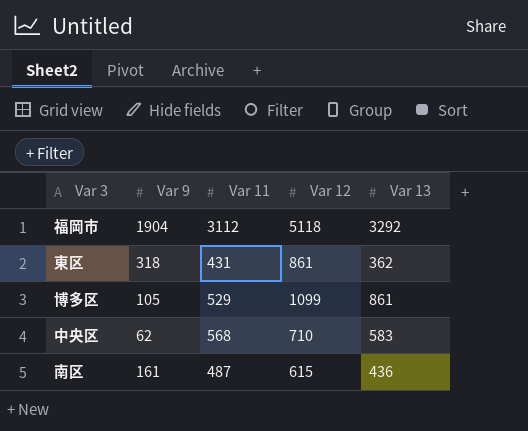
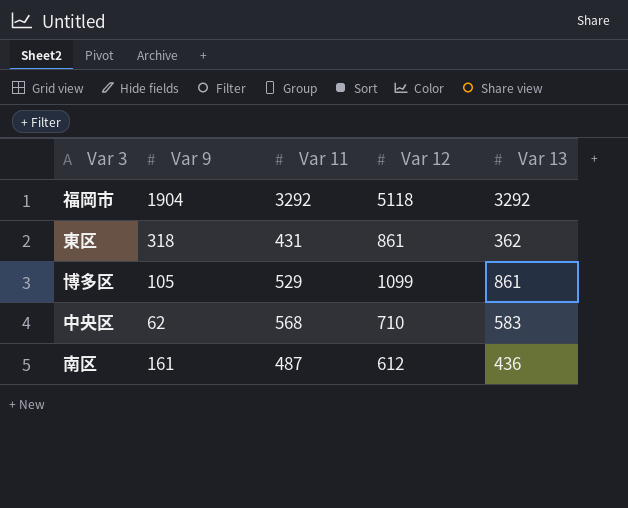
福岡市 | Var 11: 3112 -> 3292
南区 | Var 12: 615 -> 612

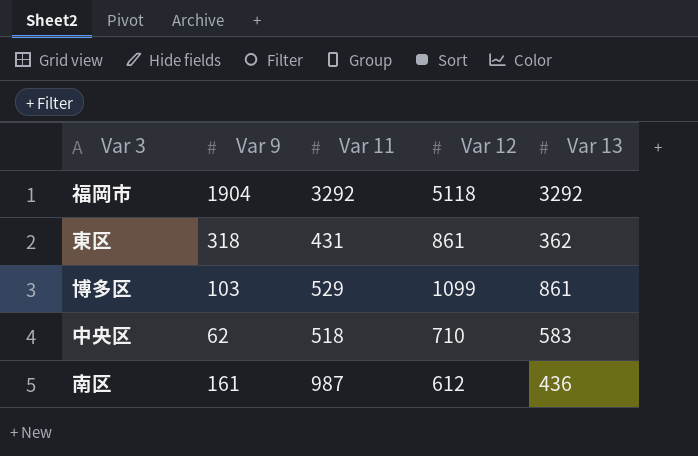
博多区 | Var 9: 105 -> 103
中央区 | Var 11: 568 -> 518
南区 | Var 11: 487 -> 987

